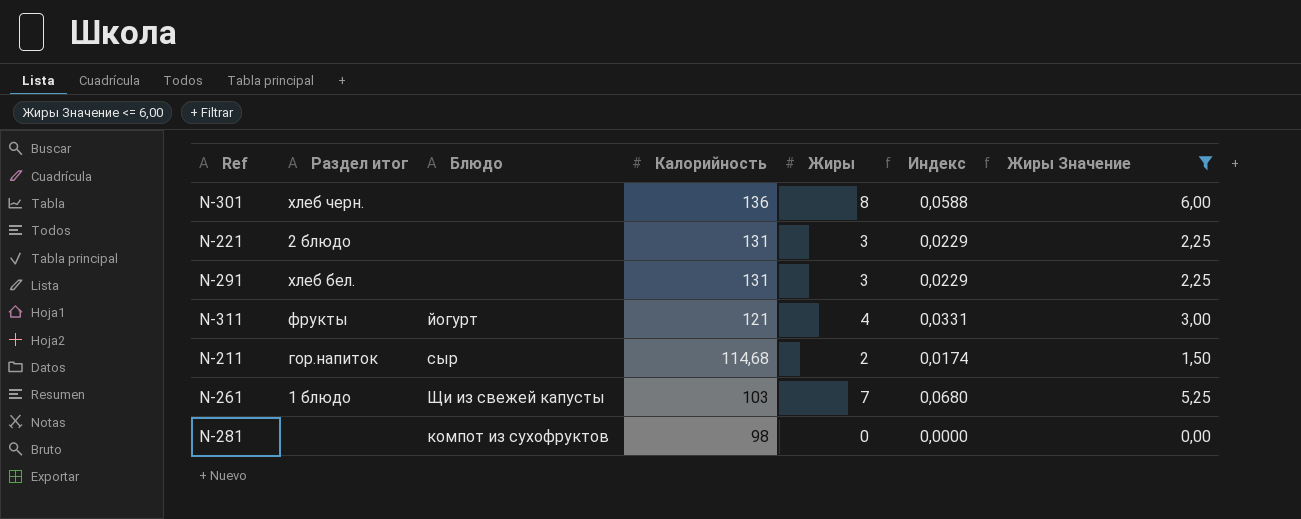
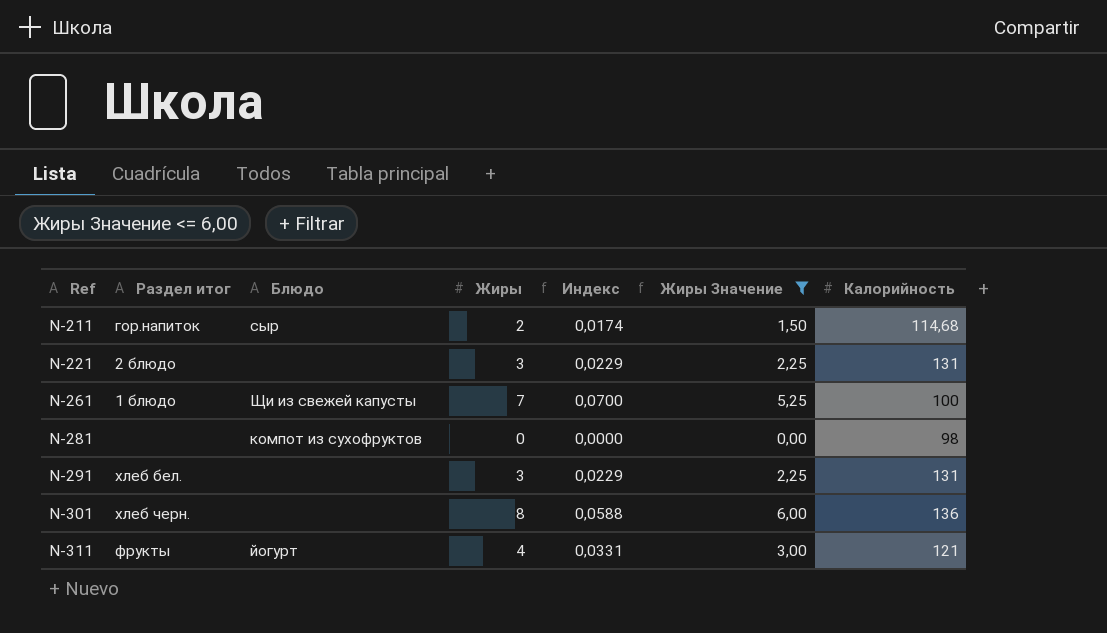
row order: Калорийность descending -> Ref ascending
column Калорийность | position: 4 -> 7
N-261 | Индекс: 0,0680 -> 0,0700
N-261 | Калорийность: 103 -> 100

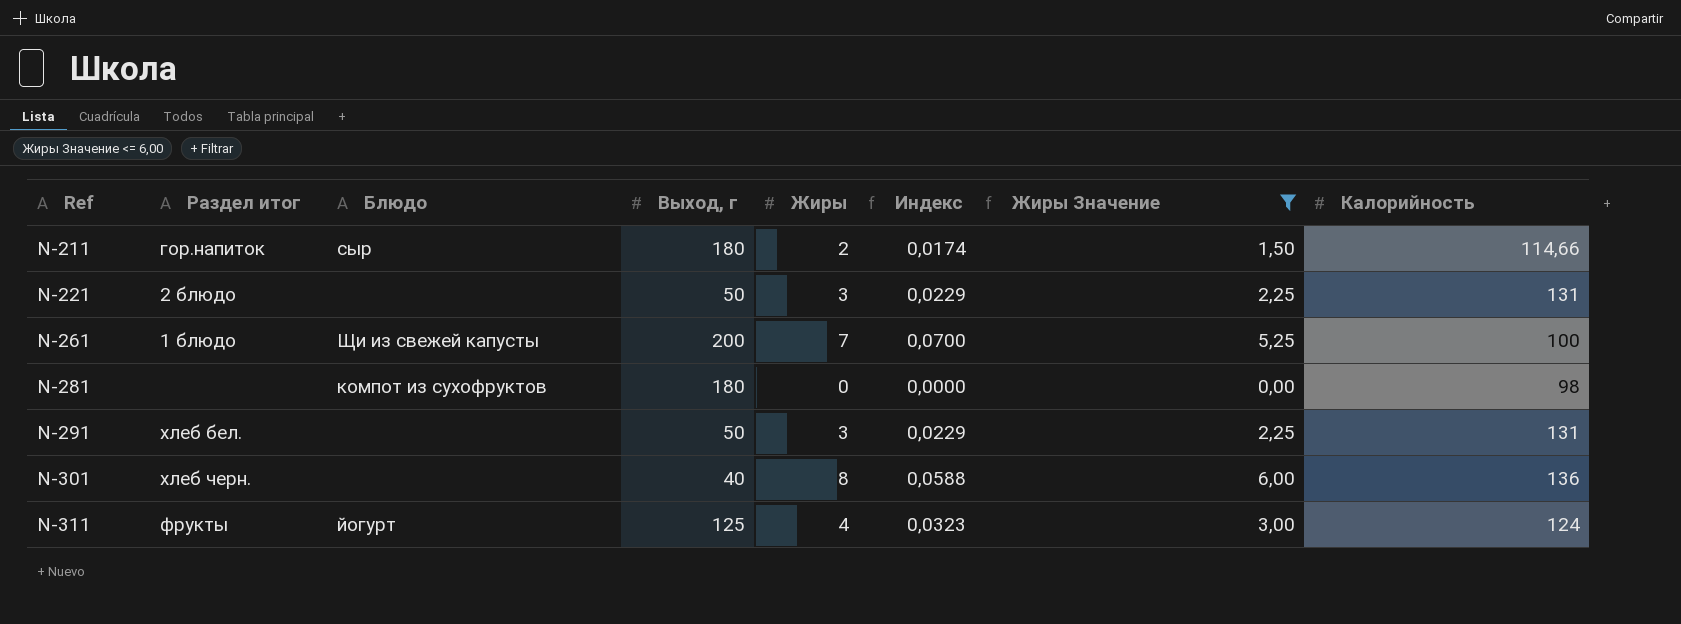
column Выход, г | position: none -> 4
N-211 | Калорийность: 114,68 -> 114,66
N-311 | Индекс: 0,0331 -> 0,0323
N-311 | Калорийность: 121 -> 124

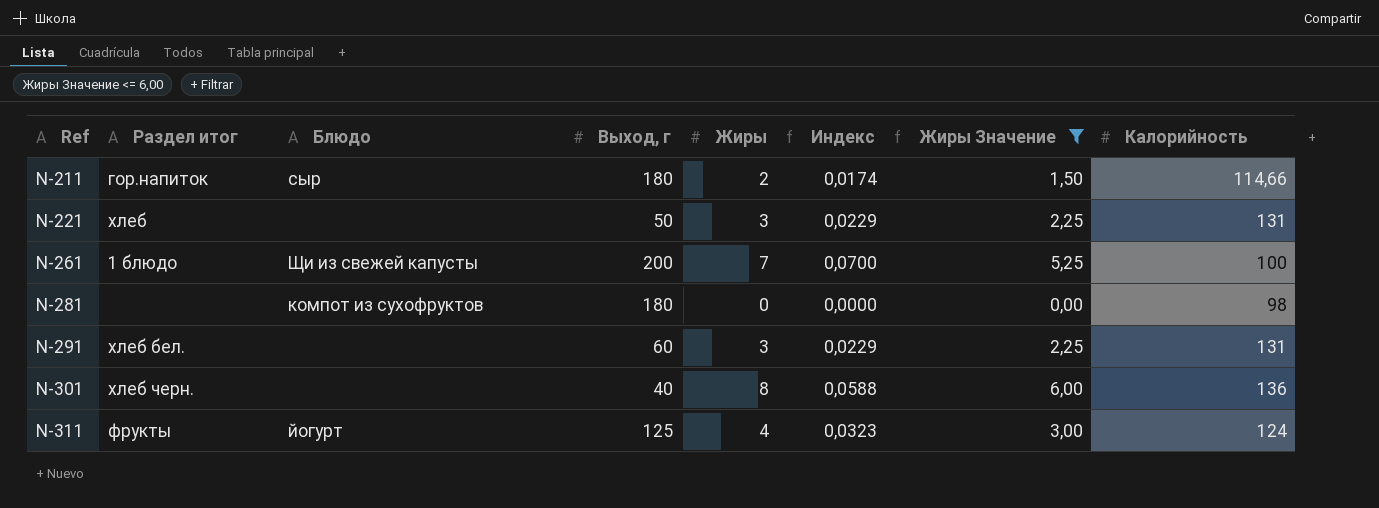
N-221 | Раздел итог: 2 блюдо -> хлеб
N-291 | Выход, г: 50 -> 60

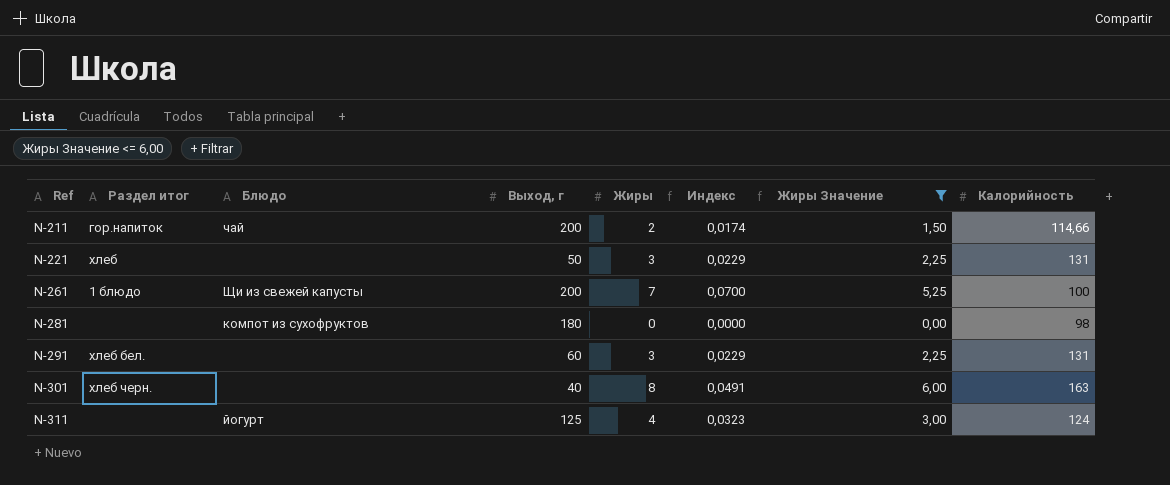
N-211 | Блюдо: сыр -> чай
N-211 | Выход, г: 180 -> 200
N-301 | Индекс: 0,0588 -> 0,0491
N-301 | Калорийность: 136 -> 163
N-311 | Раздел итог: фрукты -> none

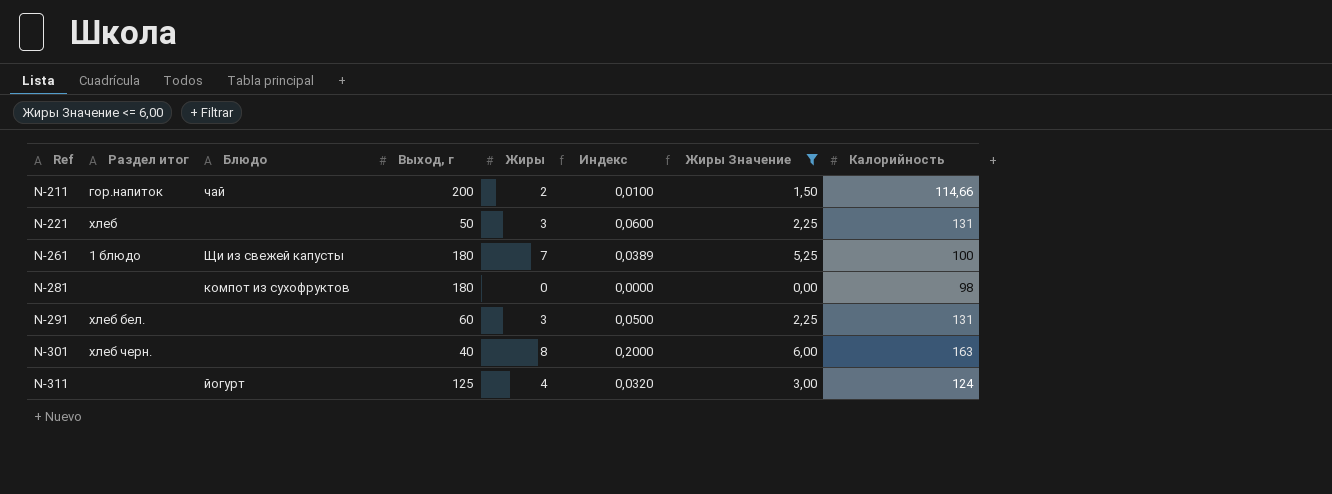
column Индекс | formula: [Жиры] / [Калорийность] -> [Жиры] / [Выход, г]
N-261 | Выход, г: 200 -> 180

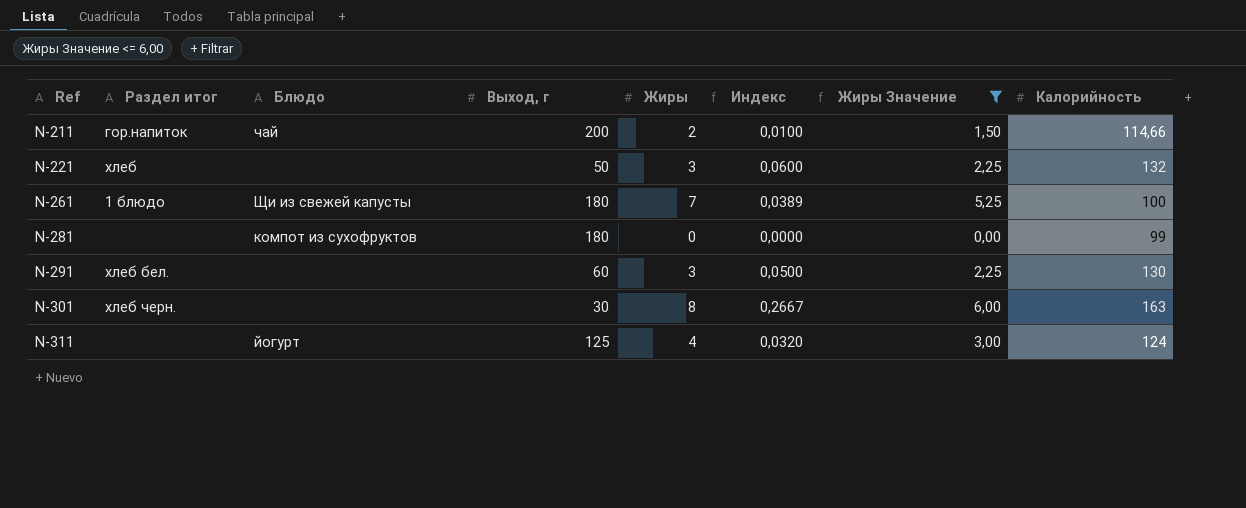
N-221 | Калорийность: 131 -> 132
N-281 | Калорийность: 98 -> 99
N-291 | Калорийность: 131 -> 130
N-301 | Выход, г: 40 -> 30
N-301 | Индекс: 0,2000 -> 0,2667

